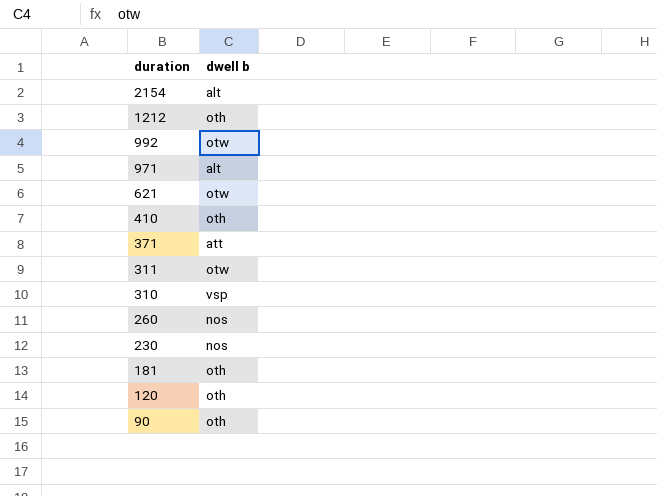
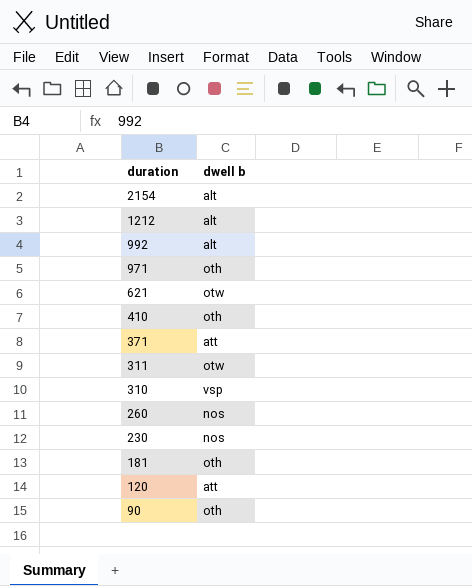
1212 | dwell b: oth -> alt
992 | dwell b: otw -> alt
971 | dwell b: alt -> oth
120 | dwell b: oth -> att

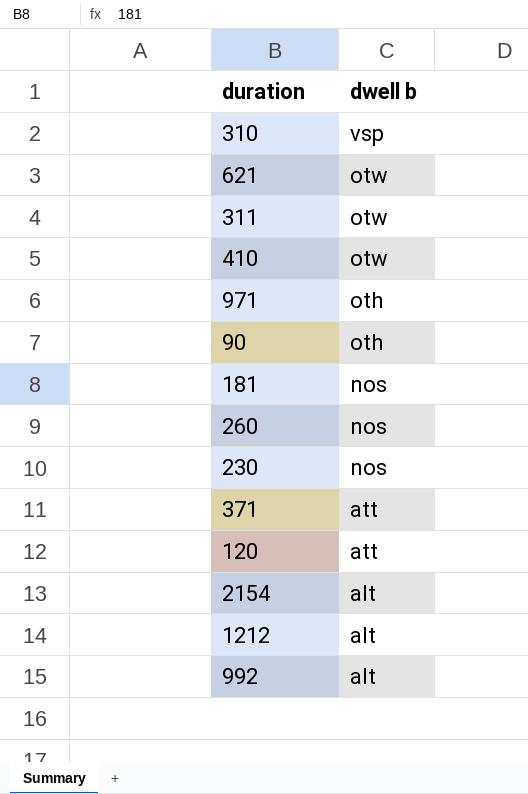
row order: duration descending -> dwell b descending
410 | dwell b: oth -> otw
181 | dwell b: oth -> nos

